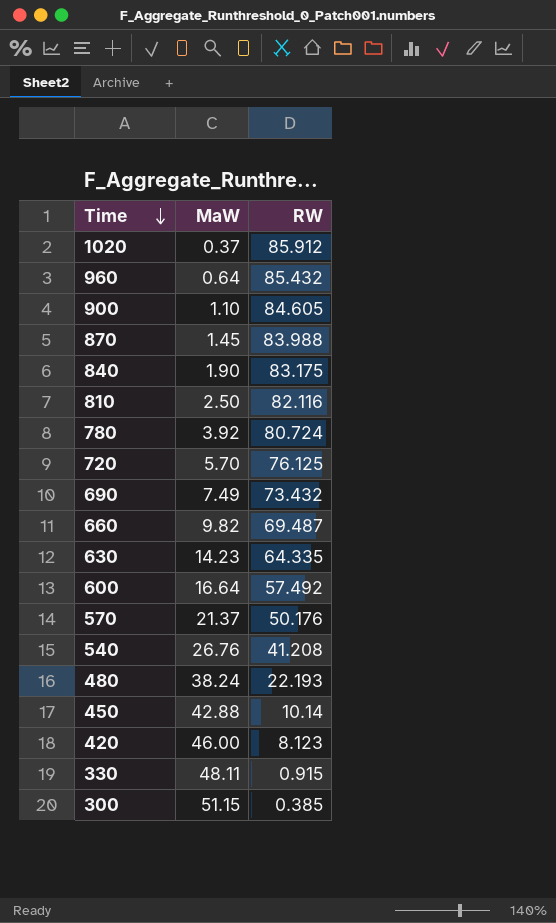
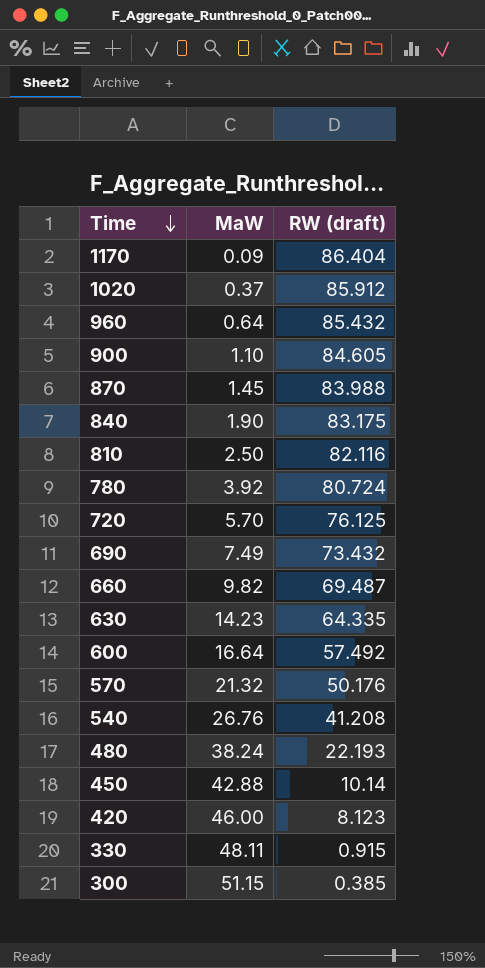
column name: RW -> RW (draft)
row 1170: none -> 0.09 | 86.404
570 | MaW: 21.37 -> 21.32

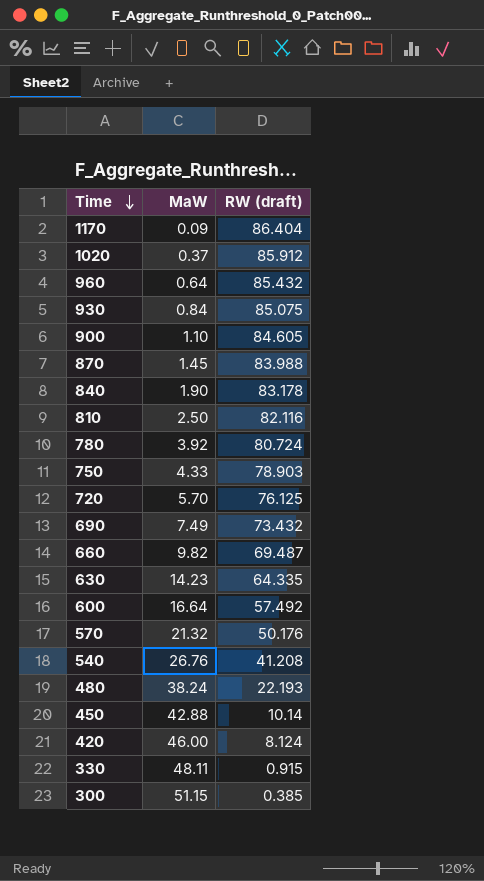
row 930: none -> 0.84 | 85.075
840 | RW (draft): 83.175 -> 83.178
row 750: none -> 4.33 | 78.903
420 | RW (draft): 8.123 -> 8.124

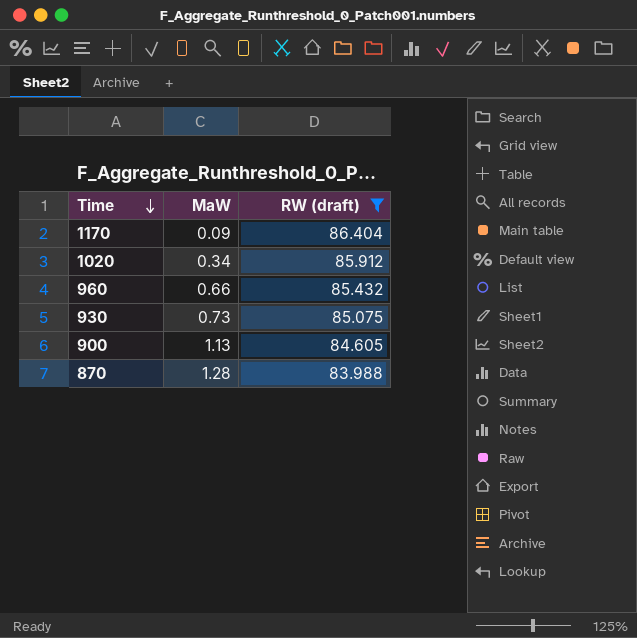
filter: none -> RW (draft) >= 83.988
1020 | MaW: 0.37 -> 0.34
960 | MaW: 0.64 -> 0.66
930 | MaW: 0.84 -> 0.73
900 | MaW: 1.10 -> 1.13
870 | MaW: 1.45 -> 1.28

